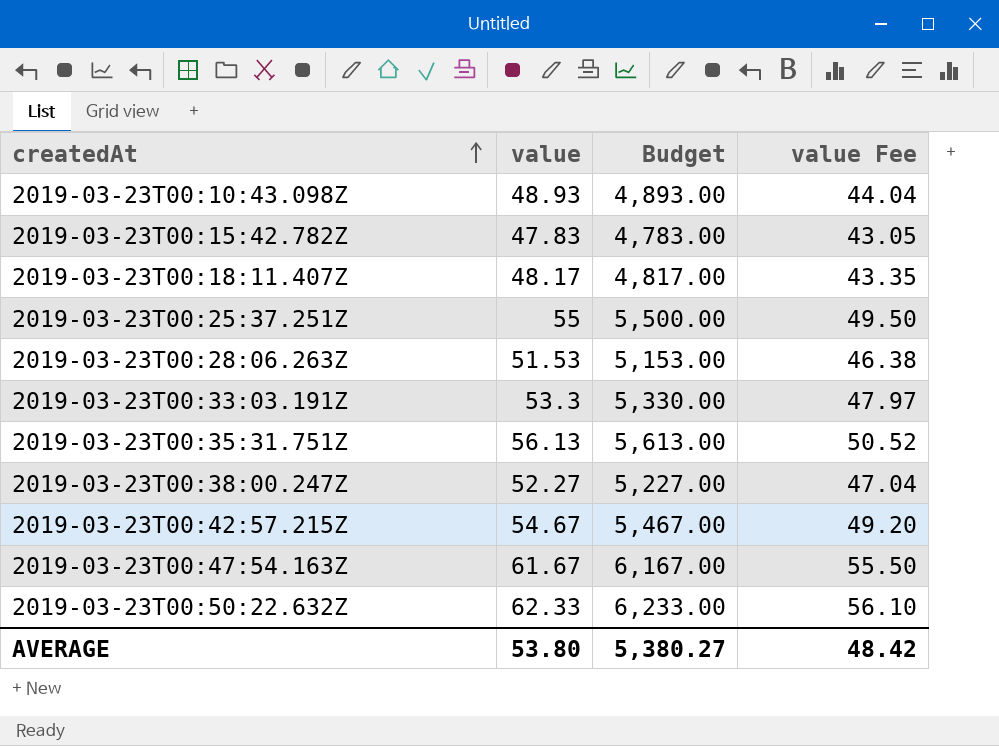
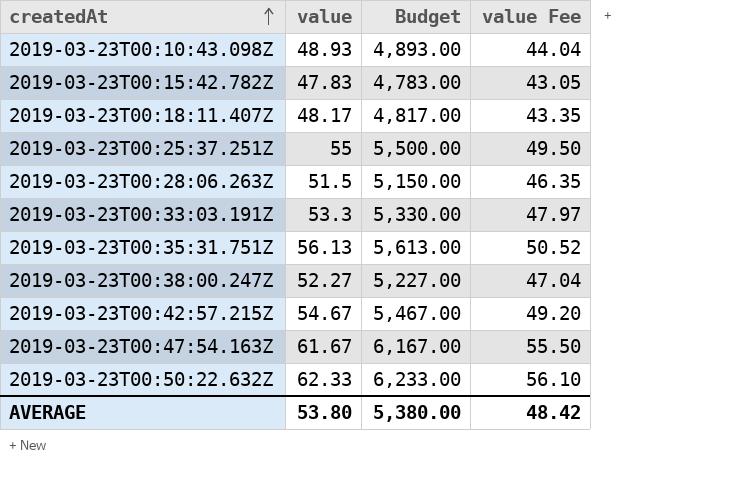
2019-03-23T00:28:06.263Z | value: 51.53 -> 51.5
2019-03-23T00:28:06.263Z | Budget: 5,153.00 -> 5,150.00
2019-03-23T00:28:06.263Z | value Fee: 46.38 -> 46.35
AVERAGE | Budget: 5,380.27 -> 5,380.00

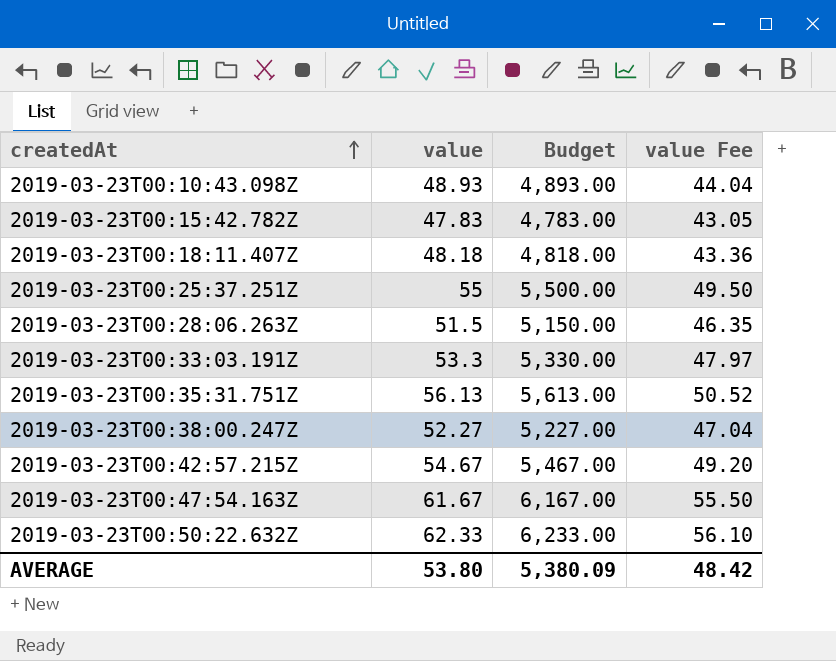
2019-03-23T00:18:11.407Z | value: 48.17 -> 48.18
2019-03-23T00:18:11.407Z | Budget: 4,817.00 -> 4,818.00
2019-03-23T00:18:11.407Z | value Fee: 43.35 -> 43.36
AVERAGE | Budget: 5,380.00 -> 5,380.09

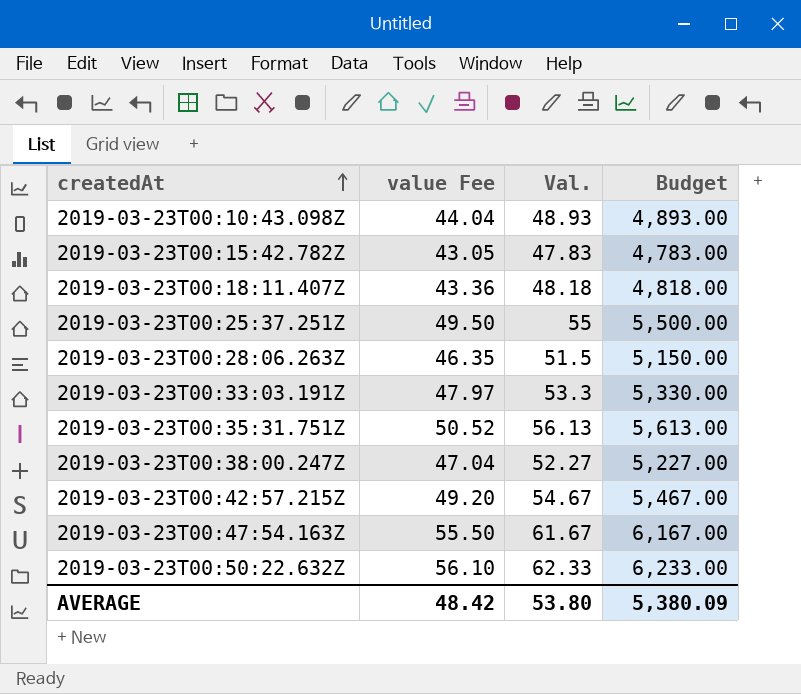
column value Fee | position: 4 -> 2
column name: value -> Val.

